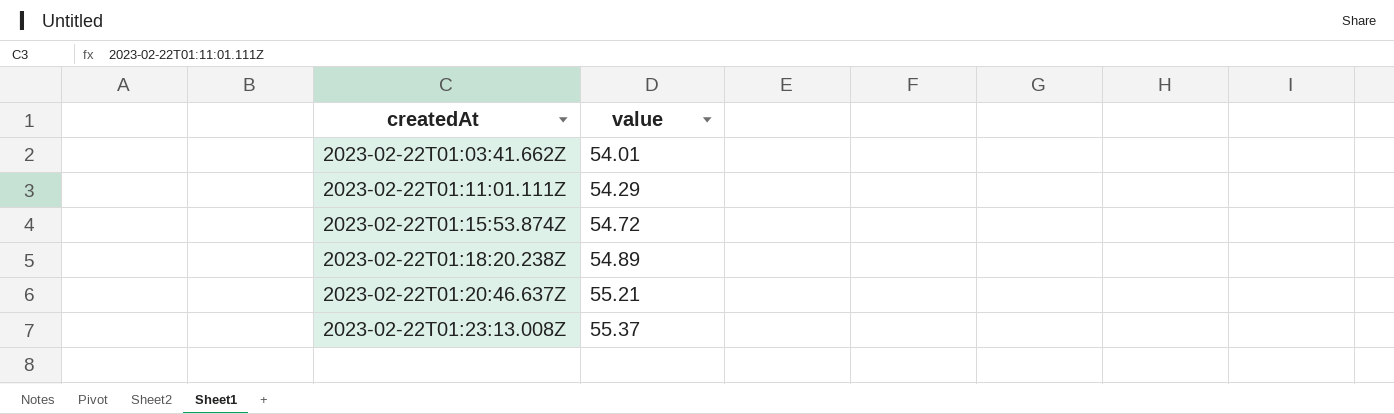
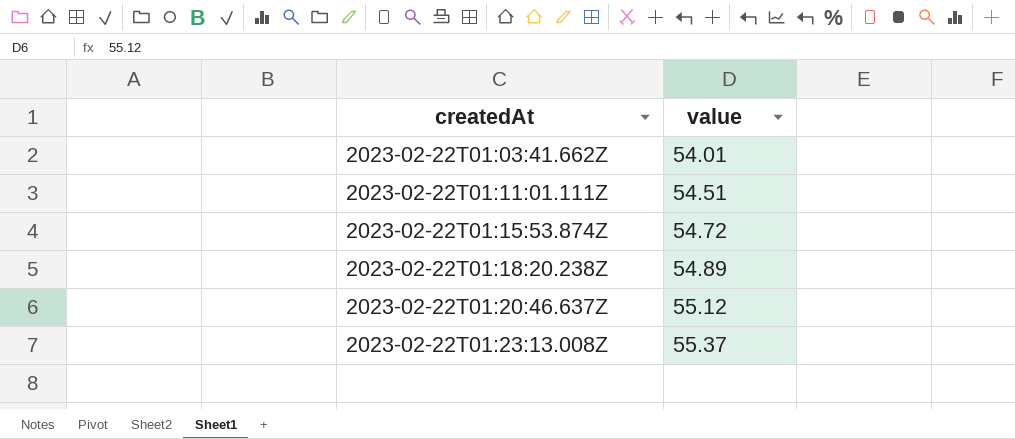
2023-02-22T01:11:01.111Z | value: 54.29 -> 54.51
2023-02-22T01:20:46.637Z | value: 55.21 -> 55.12

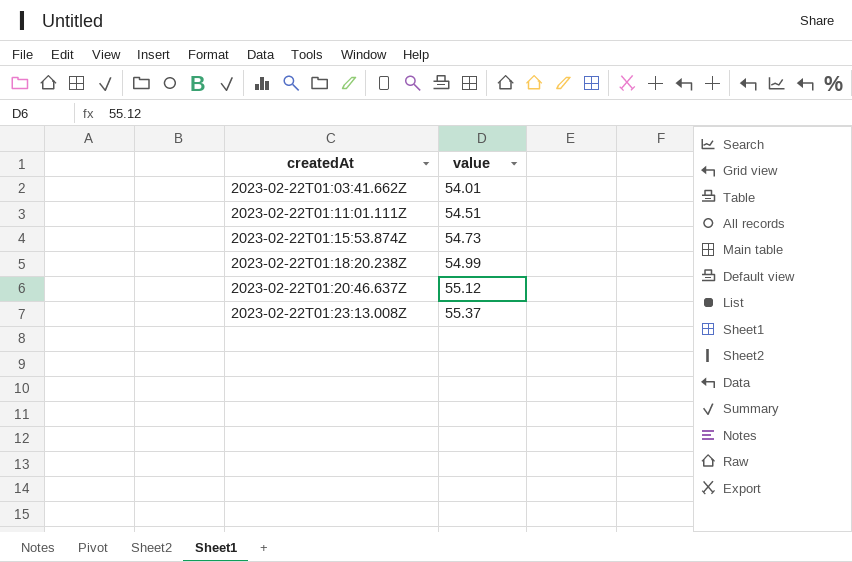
2023-02-22T01:15:53.874Z | value: 54.72 -> 54.73
2023-02-22T01:18:20.238Z | value: 54.89 -> 54.99

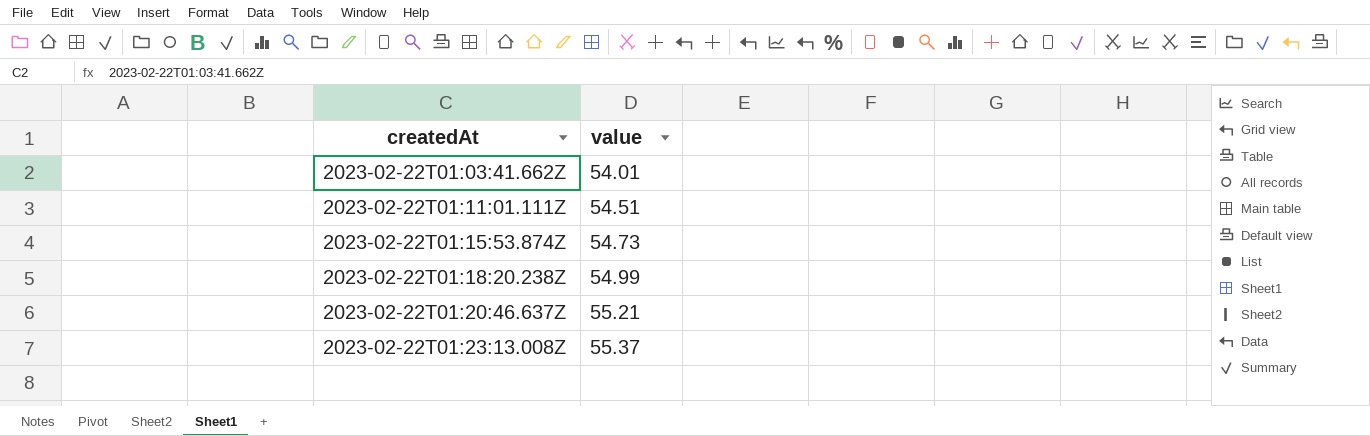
2023-02-22T01:20:46.637Z | value: 55.12 -> 55.21

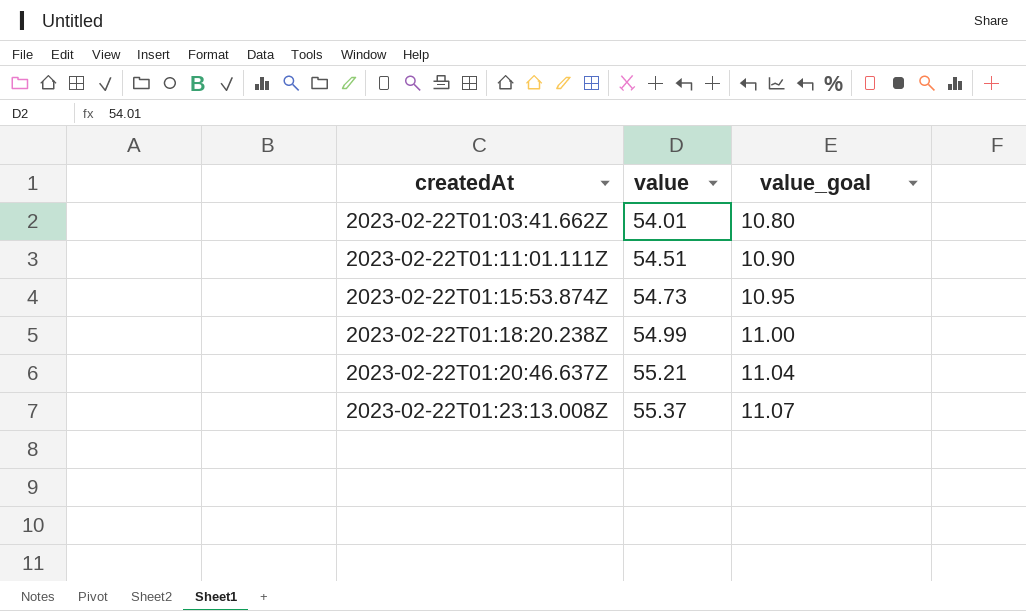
column value_goal | formula: none -> [value] * 0.2

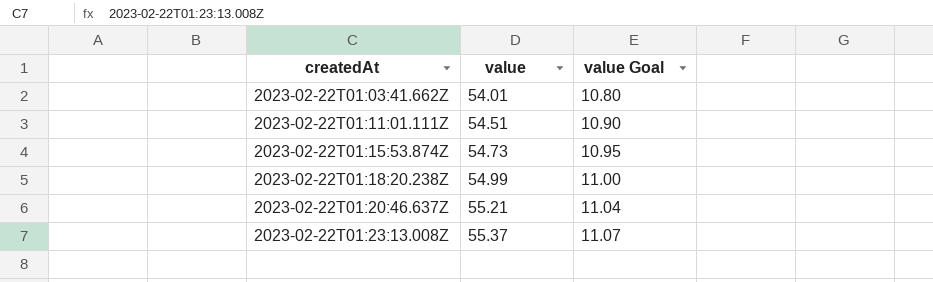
column name: value_goal -> value Goal

